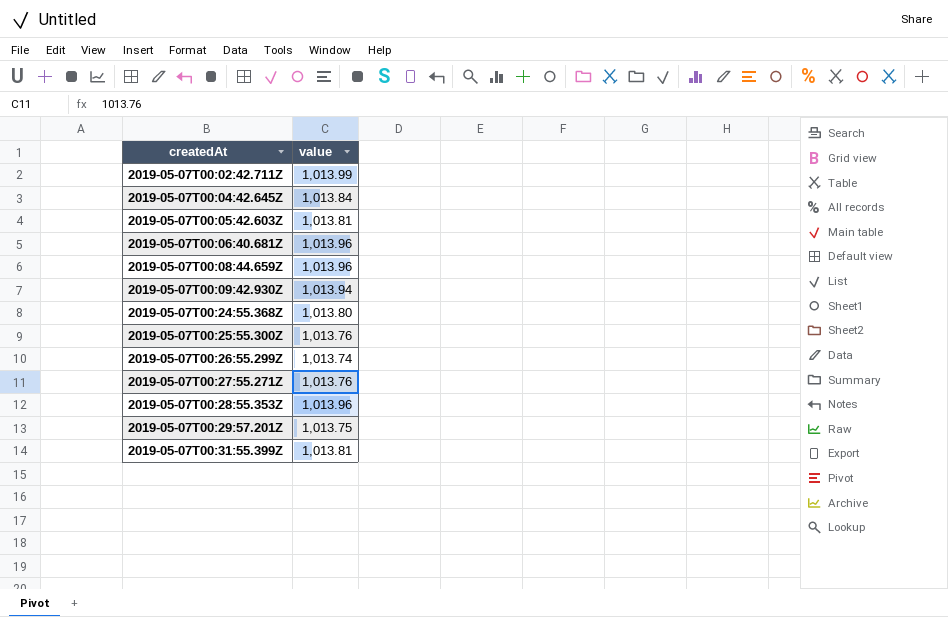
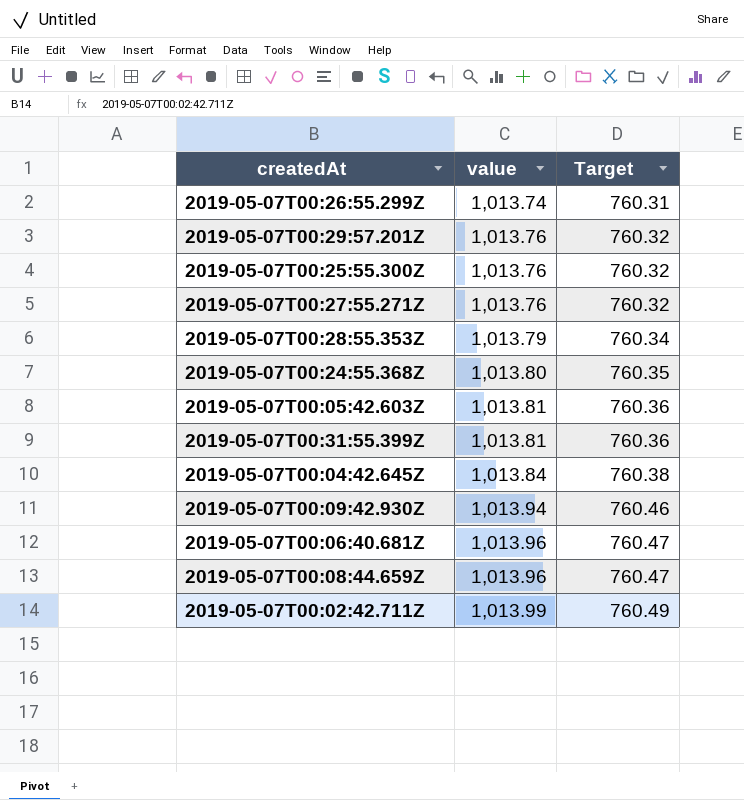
row order: createdAt ascending -> value ascending
column Target | formula: none -> [value] * 0.75
2019-05-07T00:29:57.201Z | value: 1,013.75 -> 1,013.76
2019-05-07T00:28:55.353Z | value: 1,013.96 -> 1,013.79

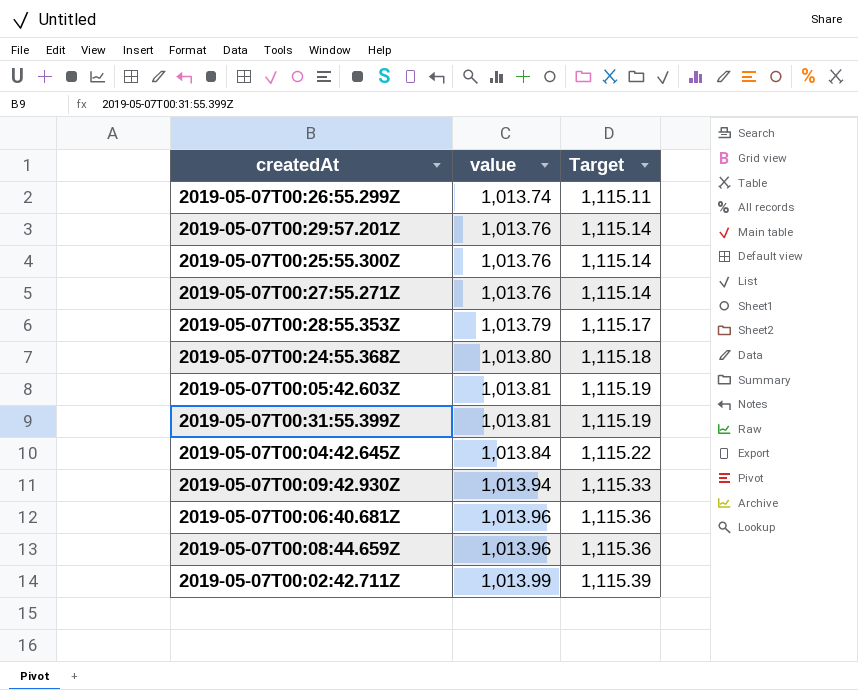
column Target | formula: [value] * 0.75 -> [value] * 1.1

